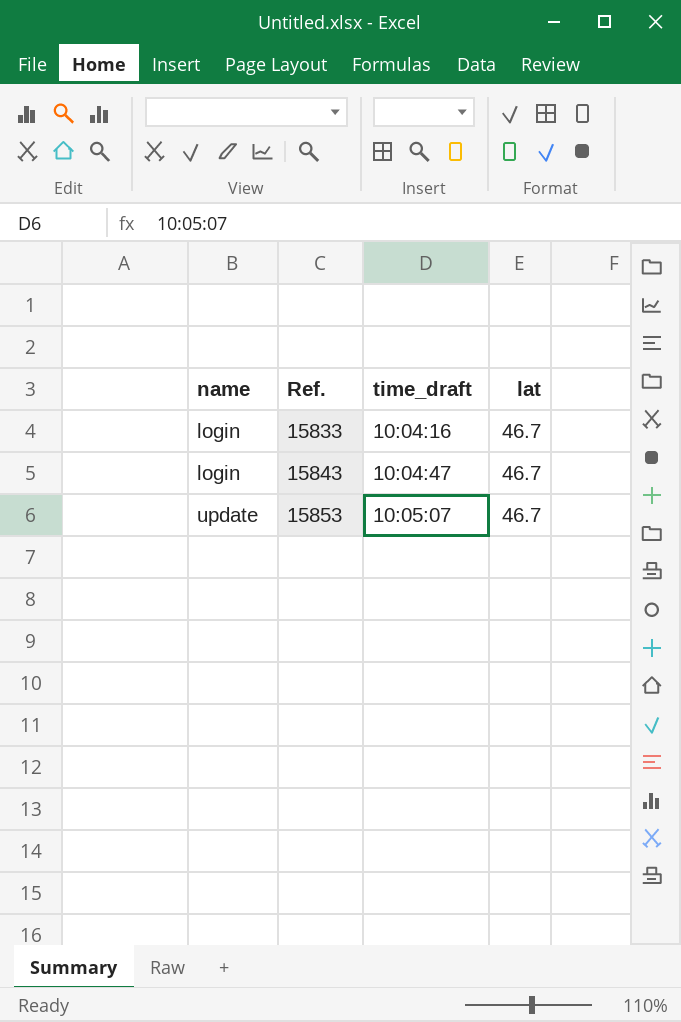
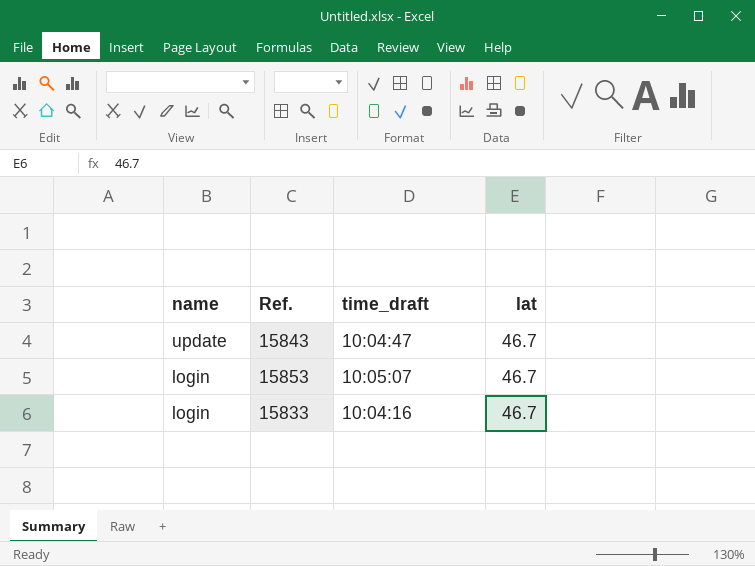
row order: name ascending -> name descending
15843 | name: login -> update
15853 | name: update -> login

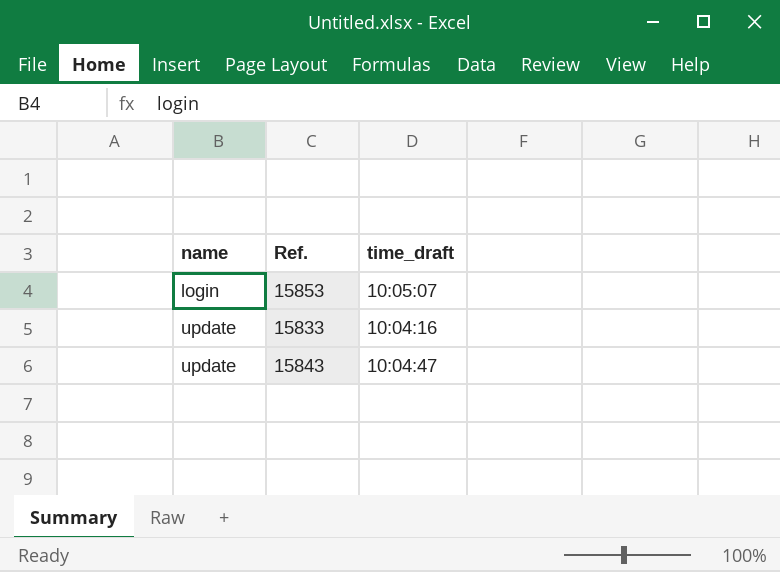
row order: name descending -> name ascending
column lat | position: 4 -> none
15833 | name: login -> update

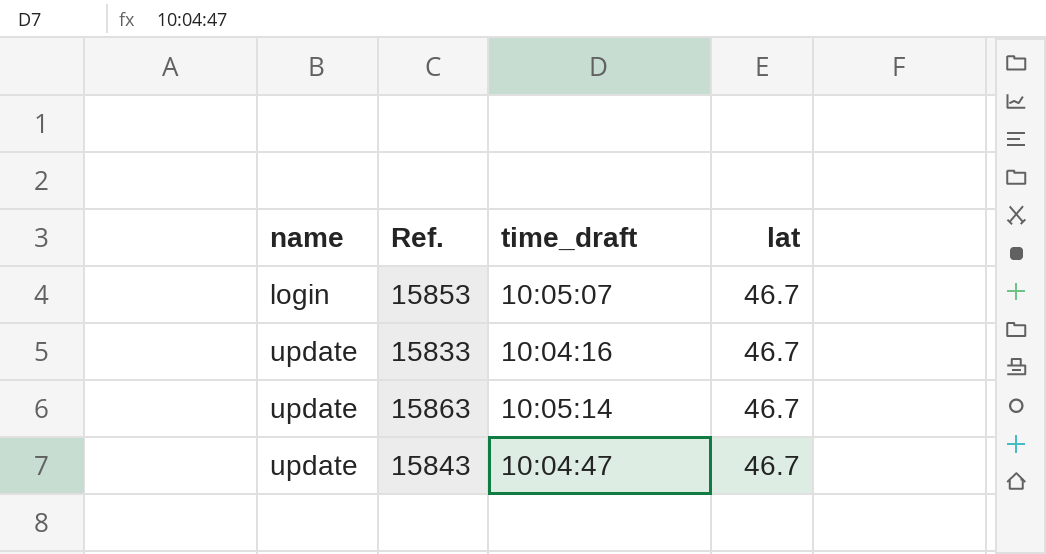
column lat | position: none -> 4
row 15863: none -> update | 10:05:14 | 46.7

